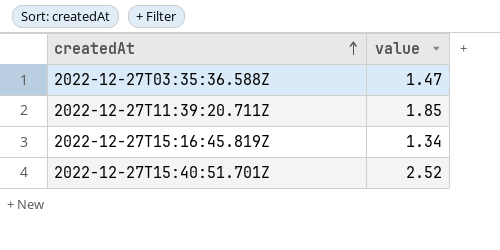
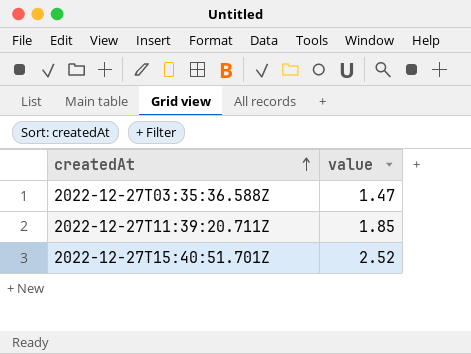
row 2022-12-27T15:16:45.819Z: 1.34 -> none

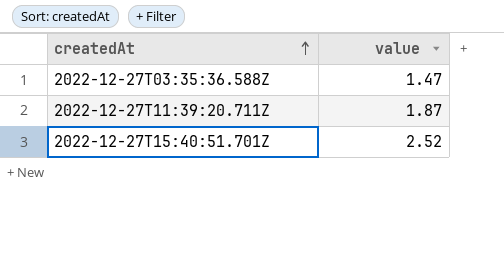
2022-12-27T11:39:20.711Z | value: 1.85 -> 1.87

